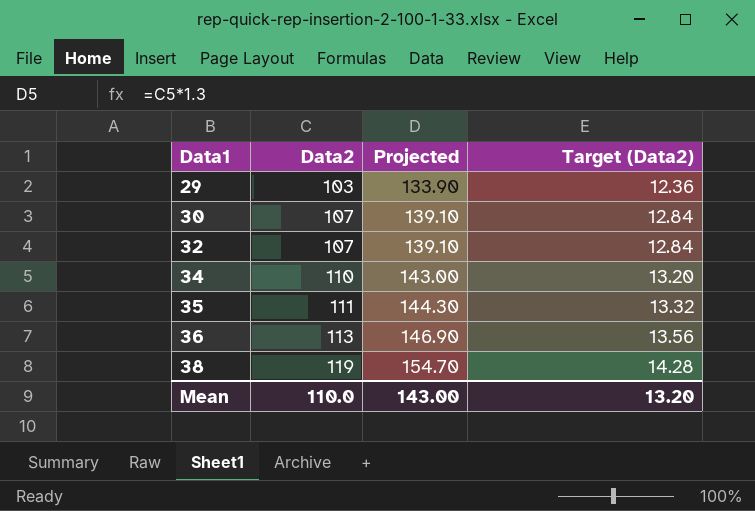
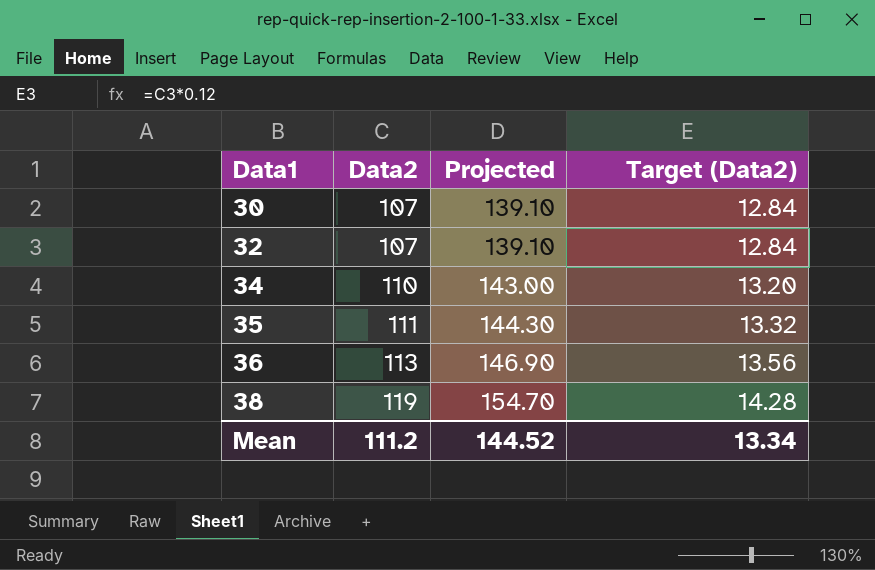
row 29: 103 | 133.90 | 12.36 -> none
Mean | Data2: 110.0 -> 111.2
Mean | Projected: 143.00 -> 144.52
Mean | Target (Data2): 13.20 -> 13.34

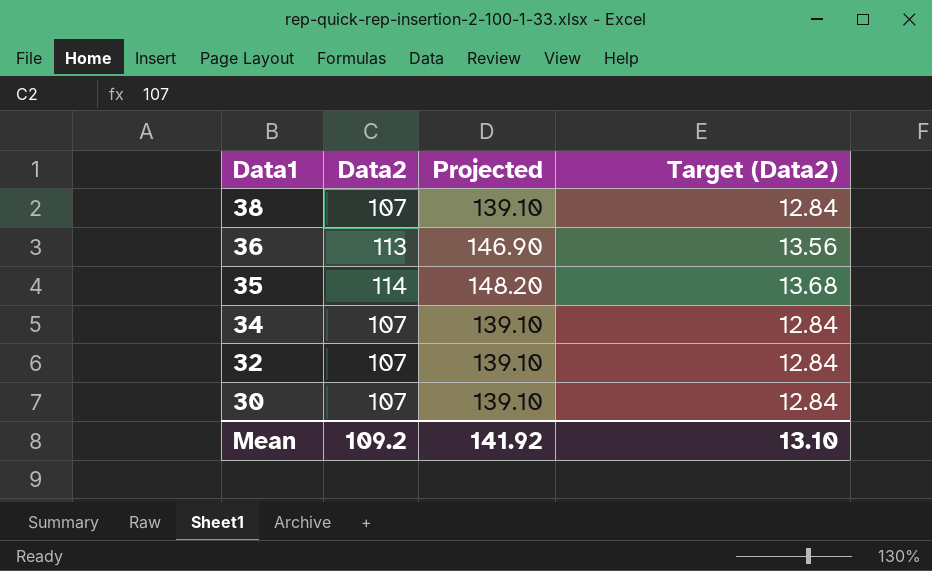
row order: Data1 ascending -> Data1 descending
38 | Data2: 119 -> 107
38 | Projected: 154.70 -> 139.10
38 | Target (Data2): 14.28 -> 12.84
35 | Data2: 111 -> 114
35 | Projected: 144.30 -> 148.20
35 | Target (Data2): 13.32 -> 13.68
34 | Data2: 110 -> 107
34 | Projected: 143.00 -> 139.10
34 | Target (Data2): 13.20 -> 12.84
Mean | Data2: 111.2 -> 109.2
Mean | Projected: 144.52 -> 141.92
Mean | Target (Data2): 13.34 -> 13.10

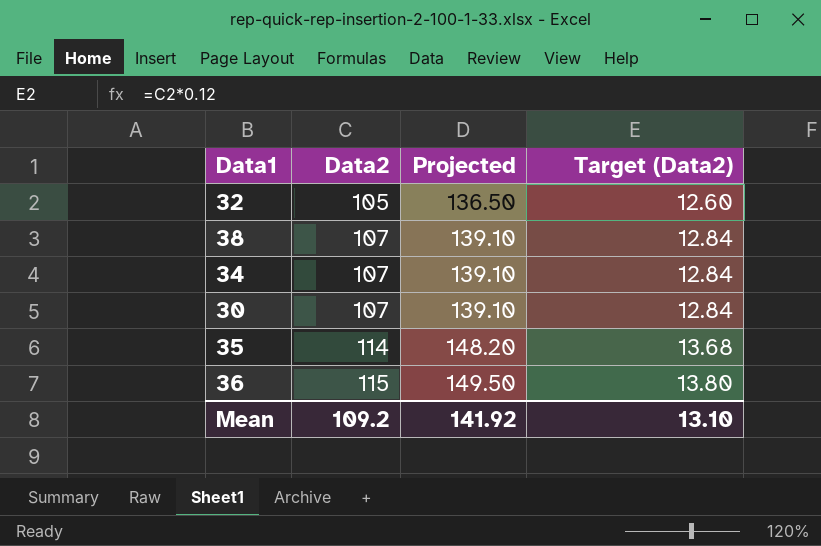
row order: Data1 descending -> Data2 ascending
32 | Data2: 107 -> 105
32 | Projected: 139.10 -> 136.50
32 | Target (Data2): 12.84 -> 12.60
36 | Data2: 113 -> 115
36 | Projected: 146.90 -> 149.50
36 | Target (Data2): 13.56 -> 13.80

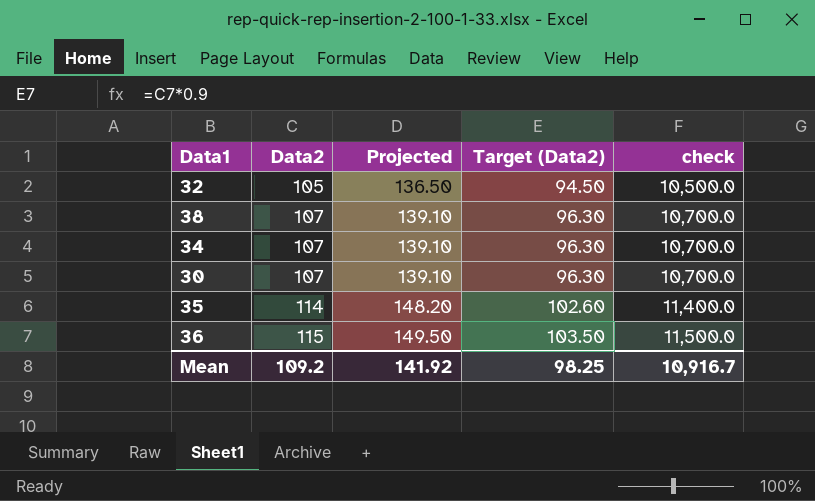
column Target (Data2) | formula: [Data2] * 0.12 -> [Data2] * 0.9
column check | formula: none -> [Data2] * 100
Mean | Target (Data2): 13.10 -> 98.25

